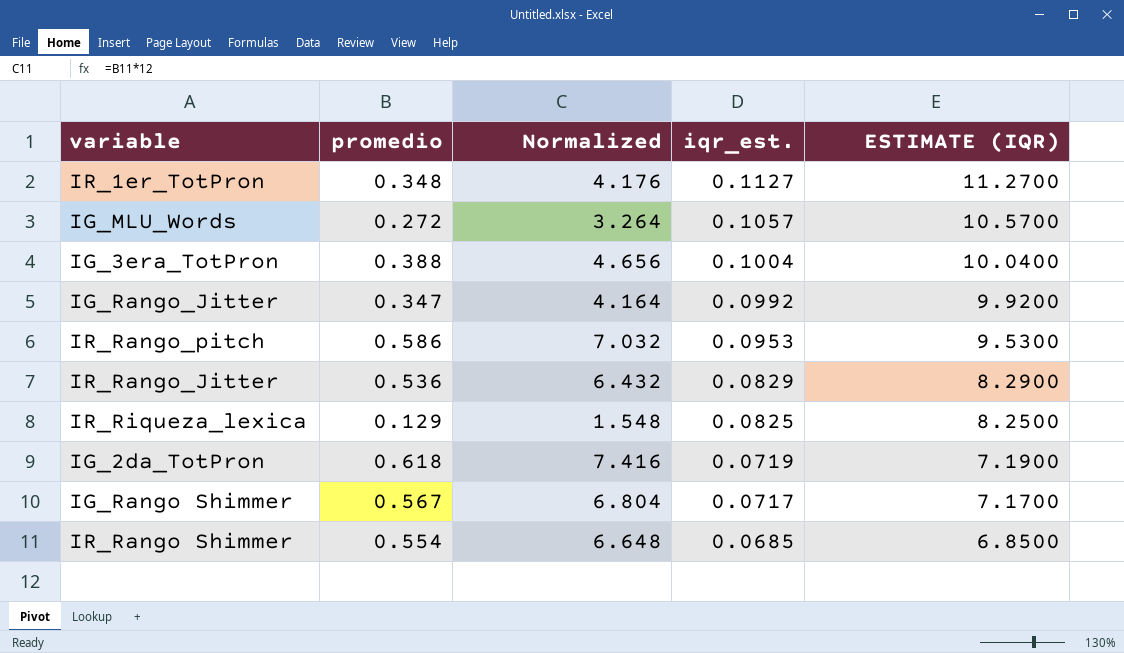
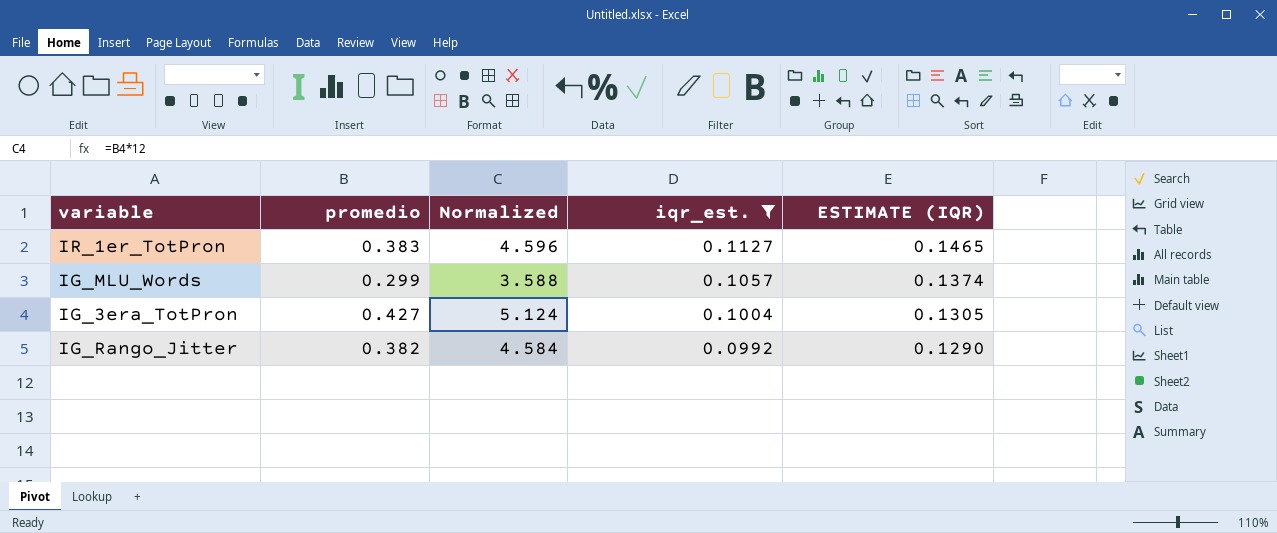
filter: none -> iqr_est. >= 0.0992
column ESTIMATE (IQR) | formula: [iqr_est.] * 100 -> [iqr_est.] * 1.3
IR_1er_TotPron | promedio: 0.348 -> 0.383
IR_1er_TotPron | Normalized: 4.176 -> 4.596
IG_MLU_Words | promedio: 0.272 -> 0.299
IG_MLU_Words | Normalized: 3.264 -> 3.588
IG_3era_TotPron | promedio: 0.388 -> 0.427
IG_3era_TotPron | Normalized: 4.656 -> 5.124
IG_Rango_Jitter | promedio: 0.347 -> 0.382
IG_Rango_Jitter | Normalized: 4.164 -> 4.584

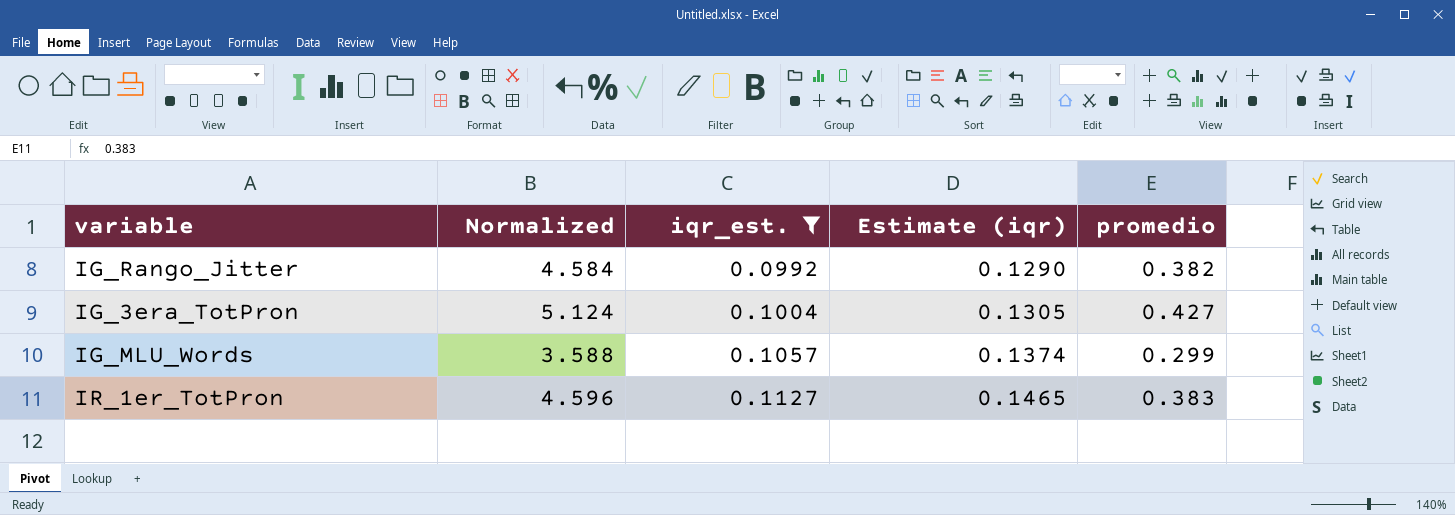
row order: iqr_est. descending -> iqr_est. ascending
column name: ESTIMATE (IQR) -> Estimate (iqr)
column promedio | position: 2 -> 5

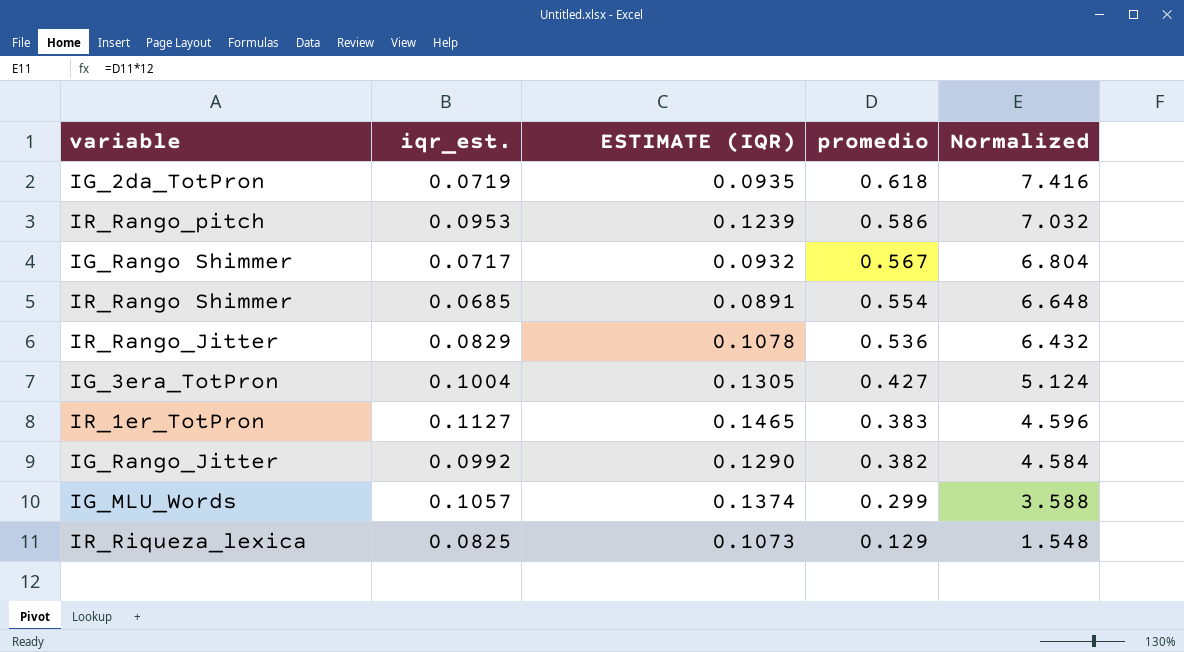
filter: iqr_est. >= 0.0992 -> none
row order: iqr_est. ascending -> promedio descending
column name: Estimate (iqr) -> ESTIMATE (IQR)
column Normalized | position: 2 -> 5

